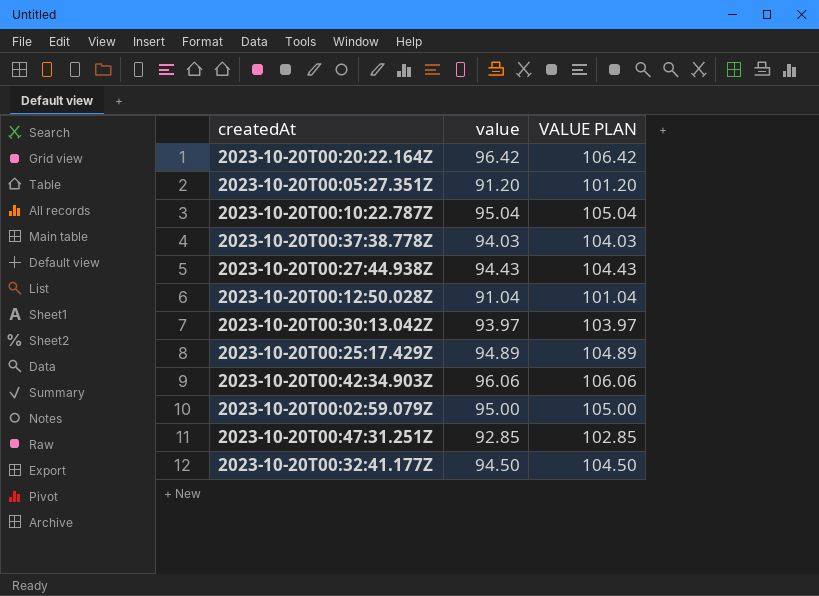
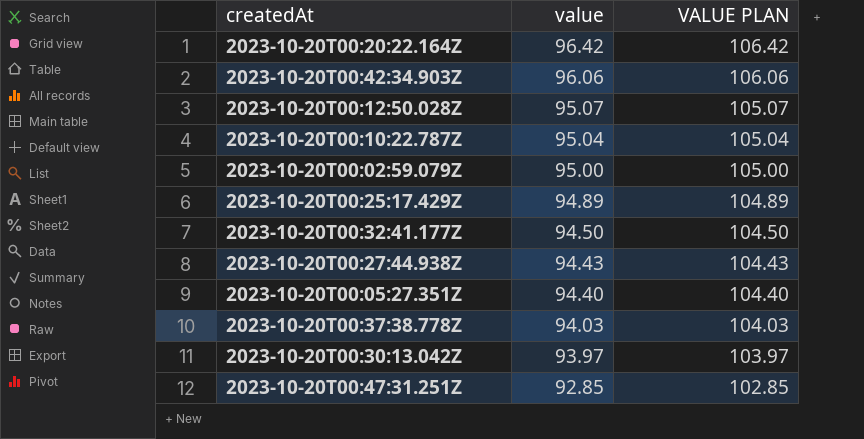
row order: none -> value descending
2023-10-20T00:12:50.028Z | value: 91.04 -> 95.07
2023-10-20T00:12:50.028Z | VALUE PLAN: 101.04 -> 105.07
2023-10-20T00:05:27.351Z | value: 91.20 -> 94.40
2023-10-20T00:05:27.351Z | VALUE PLAN: 101.20 -> 104.40

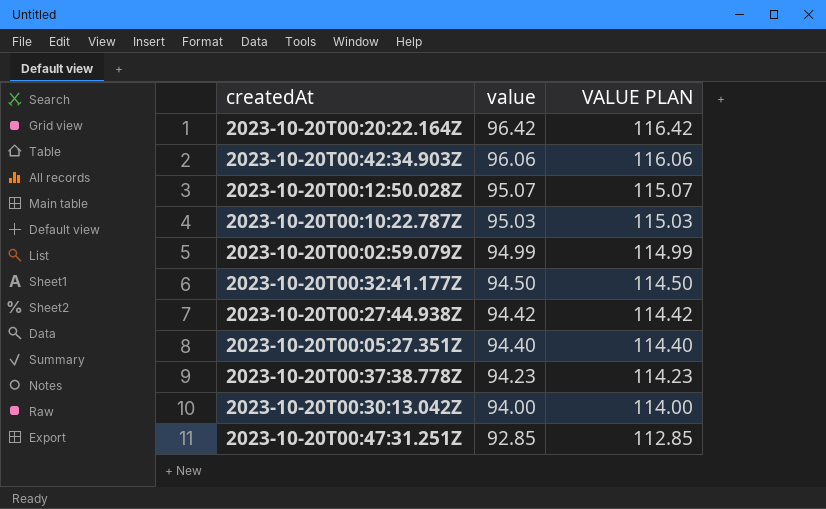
column VALUE PLAN | formula: [value] + 10 -> [value] + 20
row 2023-10-20T00:25:17.429Z: 94.89 | 104.89 -> none
2023-10-20T00:10:22.787Z | value: 95.04 -> 95.03
2023-10-20T00:02:59.079Z | value: 95.00 -> 94.99
2023-10-20T00:27:44.938Z | value: 94.43 -> 94.42
2023-10-20T00:37:38.778Z | value: 94.03 -> 94.23
2023-10-20T00:30:13.042Z | value: 93.97 -> 94.00

